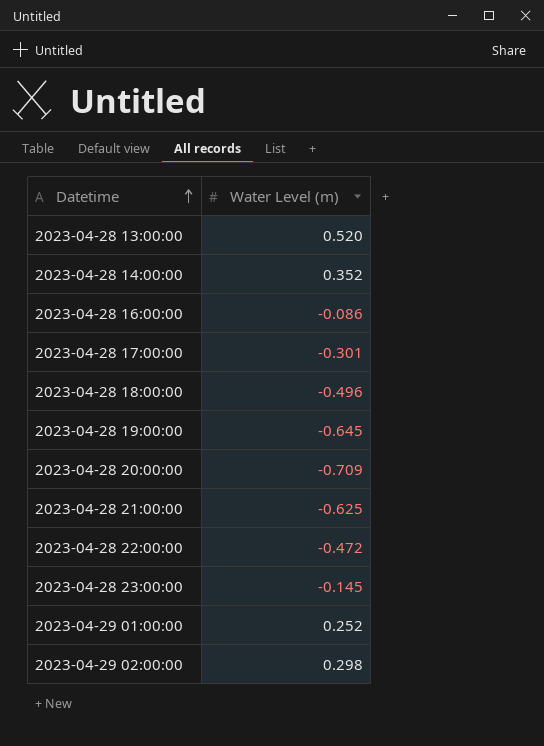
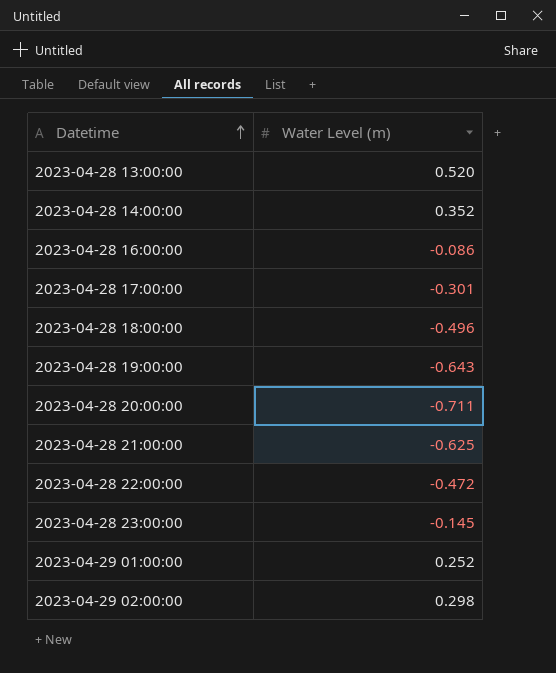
2023-04-28 19:00:00 | Water Level (m): -0.645 -> -0.643
2023-04-28 20:00:00 | Water Level (m): -0.709 -> -0.711

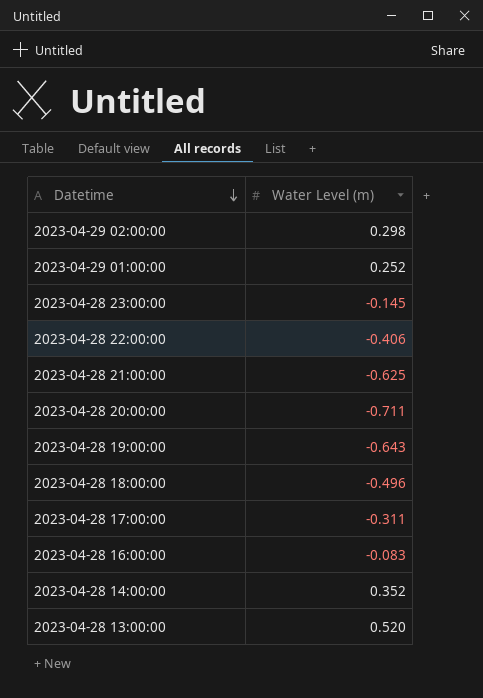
row order: Datetime ascending -> Datetime descending
2023-04-28 22:00:00 | Water Level (m): -0.472 -> -0.406
2023-04-28 17:00:00 | Water Level (m): -0.301 -> -0.311
2023-04-28 16:00:00 | Water Level (m): -0.086 -> -0.083

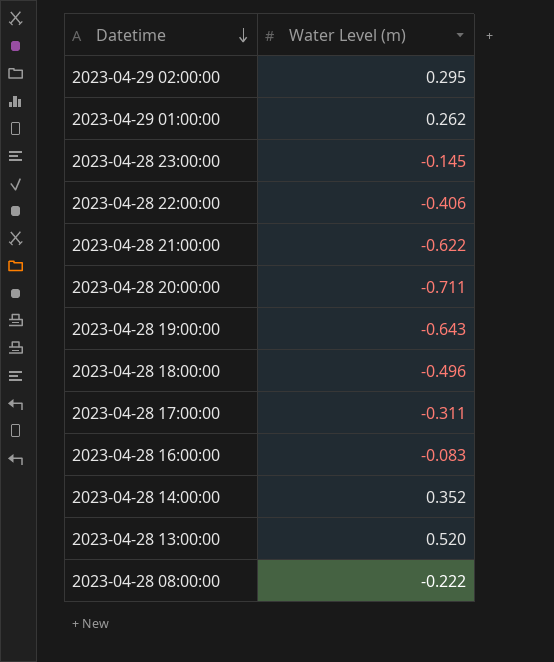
2023-04-29 02:00:00 | Water Level (m): 0.298 -> 0.295
2023-04-29 01:00:00 | Water Level (m): 0.252 -> 0.262
2023-04-28 21:00:00 | Water Level (m): -0.625 -> -0.622
row 2023-04-28 08:00:00: none -> -0.222

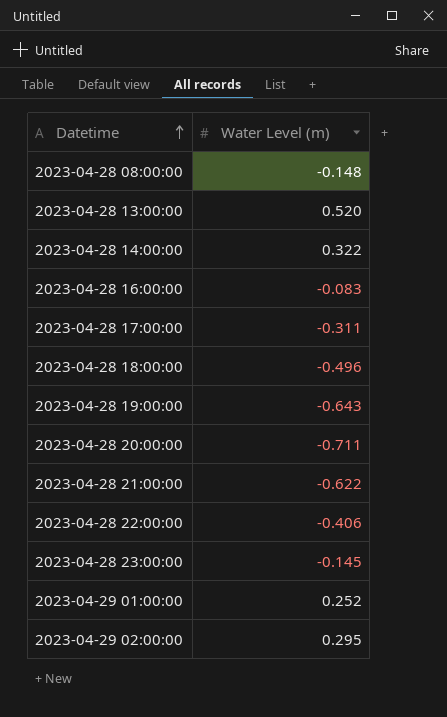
row order: Datetime descending -> Datetime ascending
2023-04-28 08:00:00 | Water Level (m): -0.222 -> -0.148
2023-04-28 14:00:00 | Water Level (m): 0.352 -> 0.322
2023-04-29 01:00:00 | Water Level (m): 0.262 -> 0.252

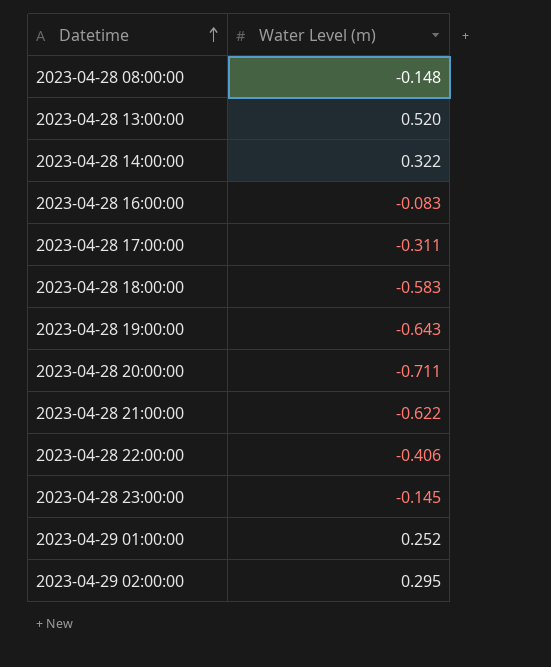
2023-04-28 18:00:00 | Water Level (m): -0.496 -> -0.583

